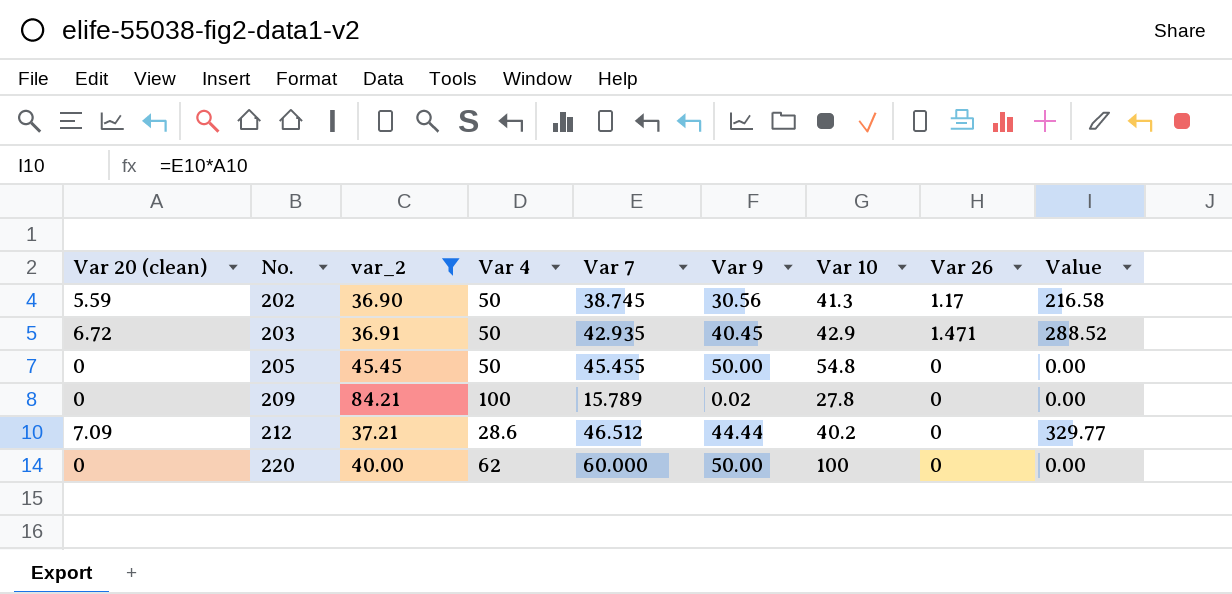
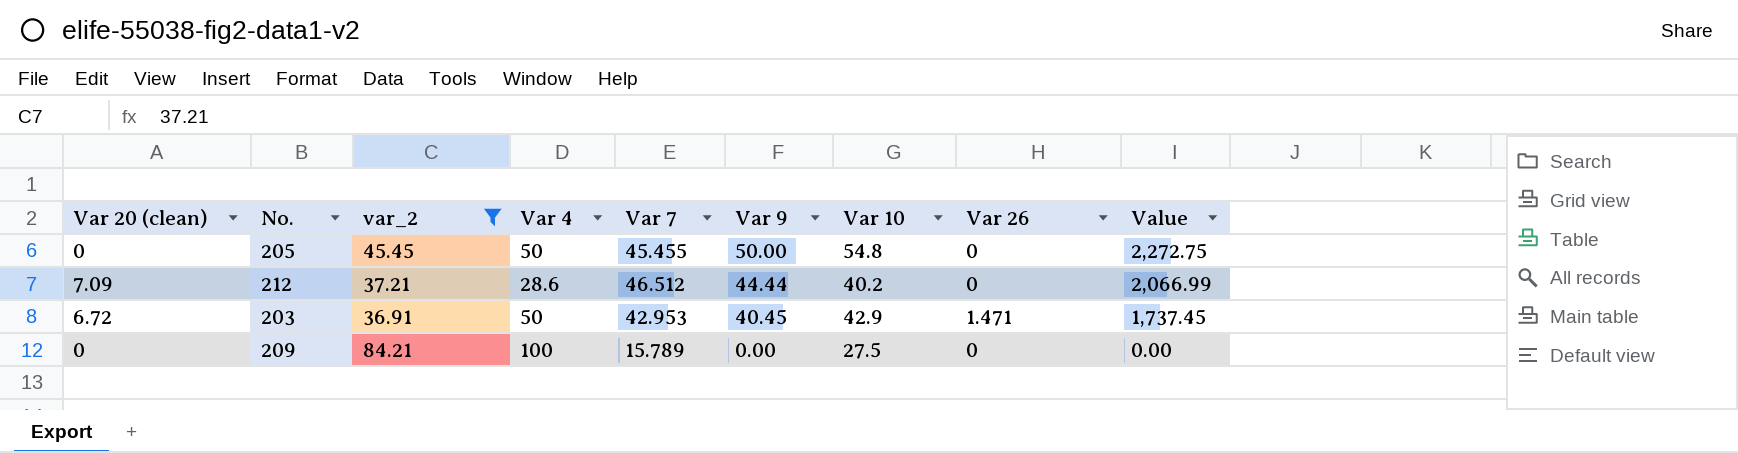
row order: No. ascending -> Var 9 descending
column Value | formula: [Var 20 (clean)] * [Var 7] -> [Var 7] * [Var 9]
row 202: 5.59 | 36.90 | 50 | 38.745 | 30.56 | 41.3 | 1.17 | 216.58 -> none
row 220: 0 | 40.00 | 62 | 60.000 | 50.00 | 100 | 0 | 0.00 -> none
203 | Var 7: 42.935 -> 42.953
209 | Var 9: 0.02 -> 0.00
209 | Var 10: 27.8 -> 27.5

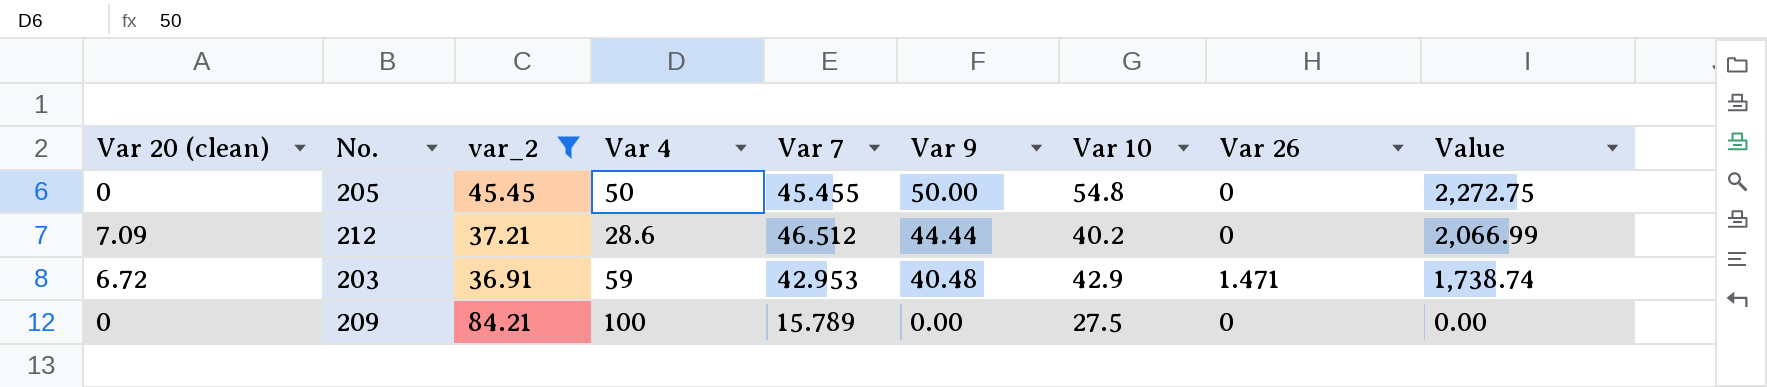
203 | Var 4: 50 -> 59
203 | Var 9: 40.45 -> 40.48
203 | Value: 1,737.45 -> 1,738.74

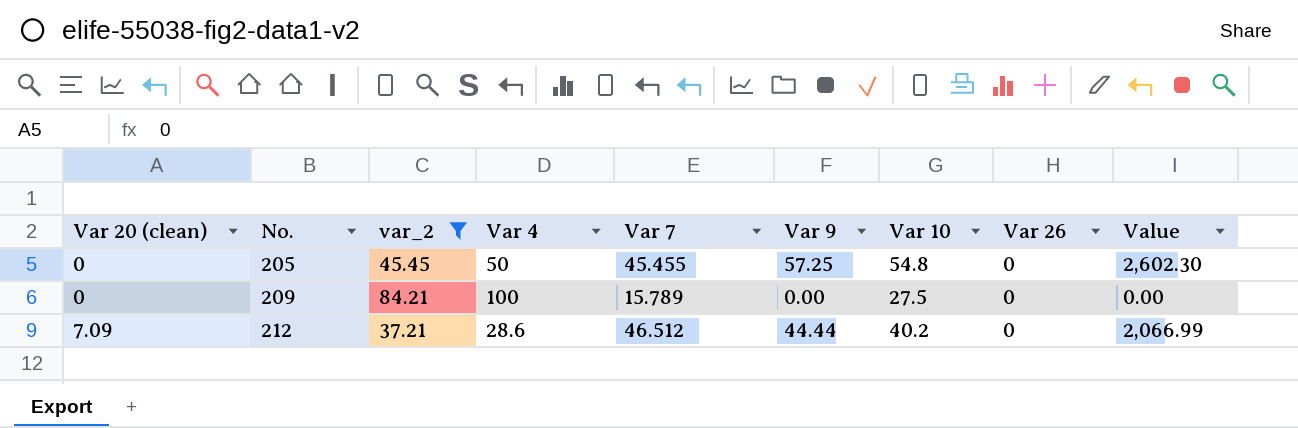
row order: Var 9 descending -> Var 20 (clean) ascending
row 203: 6.72 | 36.91 | 59 | 42.953 | 40.48 | 42.9 | 1.471 | 1,738.74 -> none
205 | Var 9: 50.00 -> 57.25
205 | Value: 2,272.75 -> 2,602.30

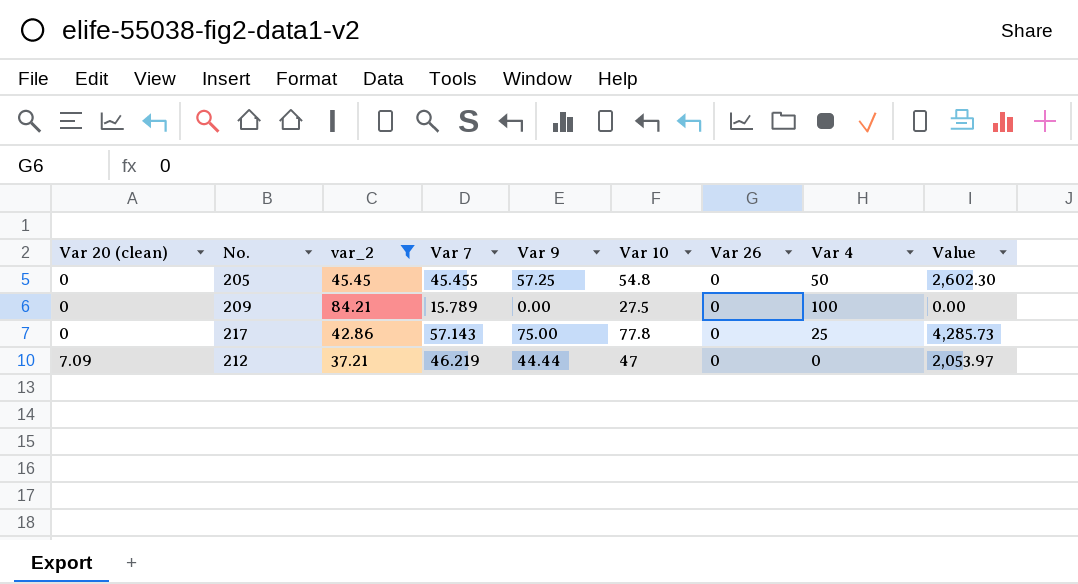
column Var 4 | position: 4 -> 8
row 217: none -> 0 | 42.86 | 57.143 | 75.00 | 77.8 | 0 | 25 | 4,285.73
212 | Var 7: 46.512 -> 46.219
212 | Var 10: 40.2 -> 47
212 | Var 4: 28.6 -> 0
212 | Value: 2,066.99 -> 2,053.97

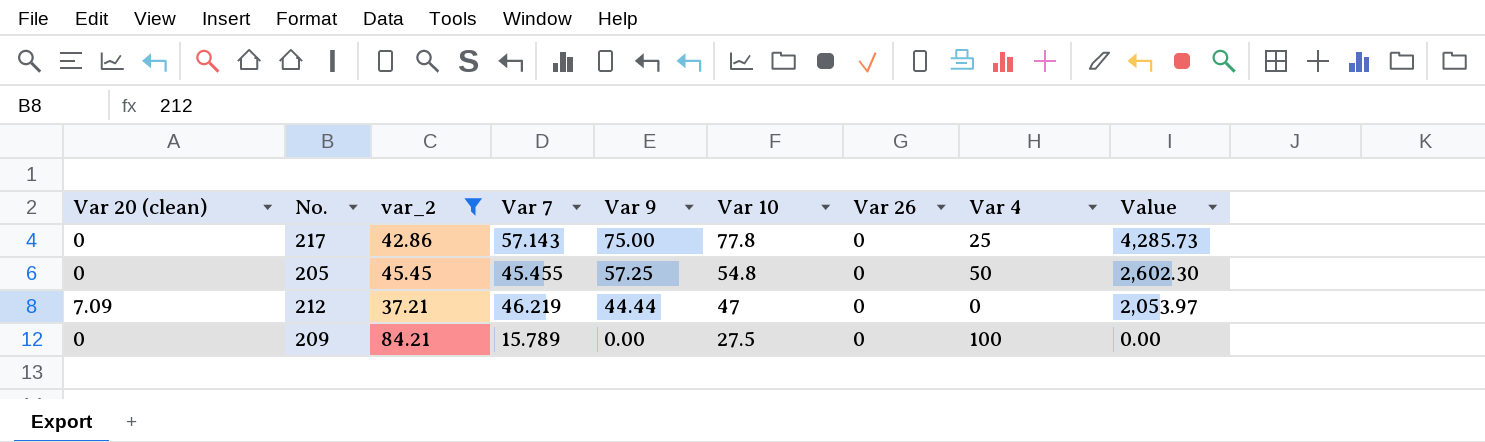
row order: Var 20 (clean) ascending -> Var 9 descending

